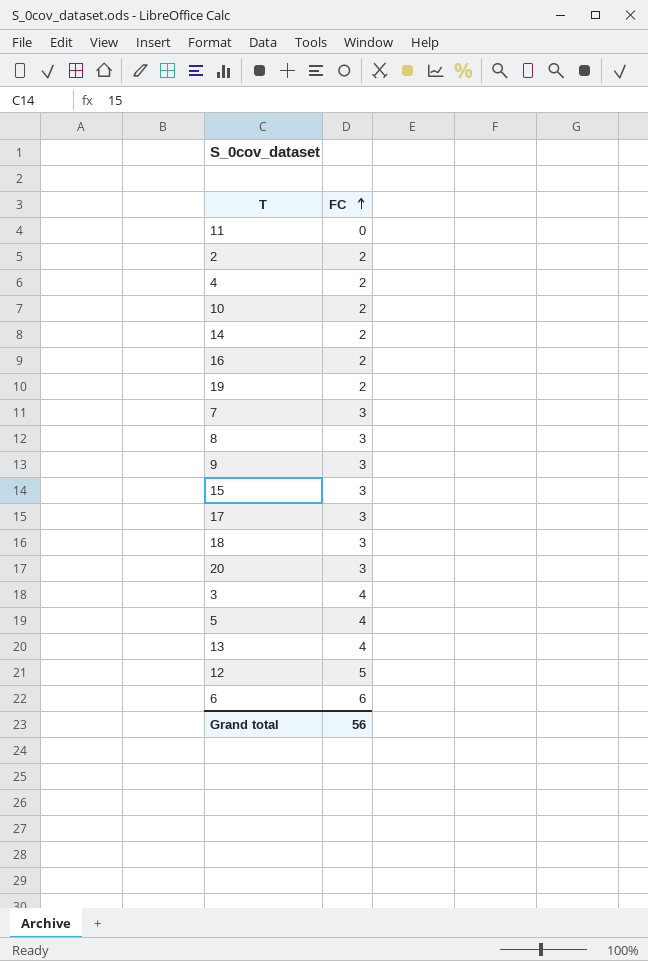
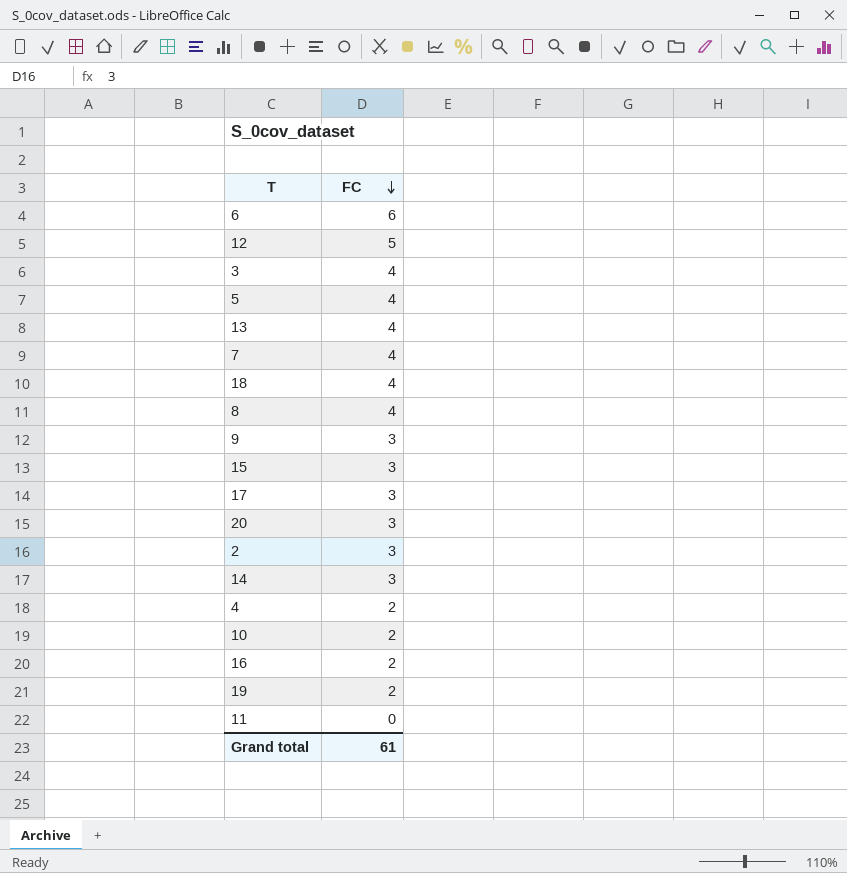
row order: FC ascending -> FC descending
7 | FC: 3 -> 4
18 | FC: 3 -> 4
8 | FC: 3 -> 4
2 | FC: 2 -> 3
14 | FC: 2 -> 3
Grand total | FC: 56 -> 61

